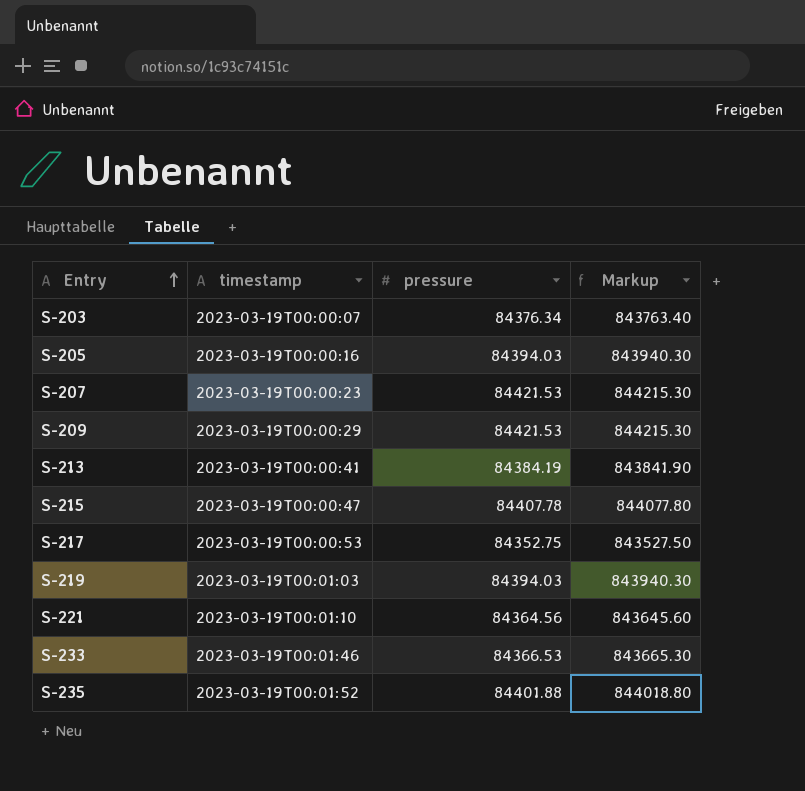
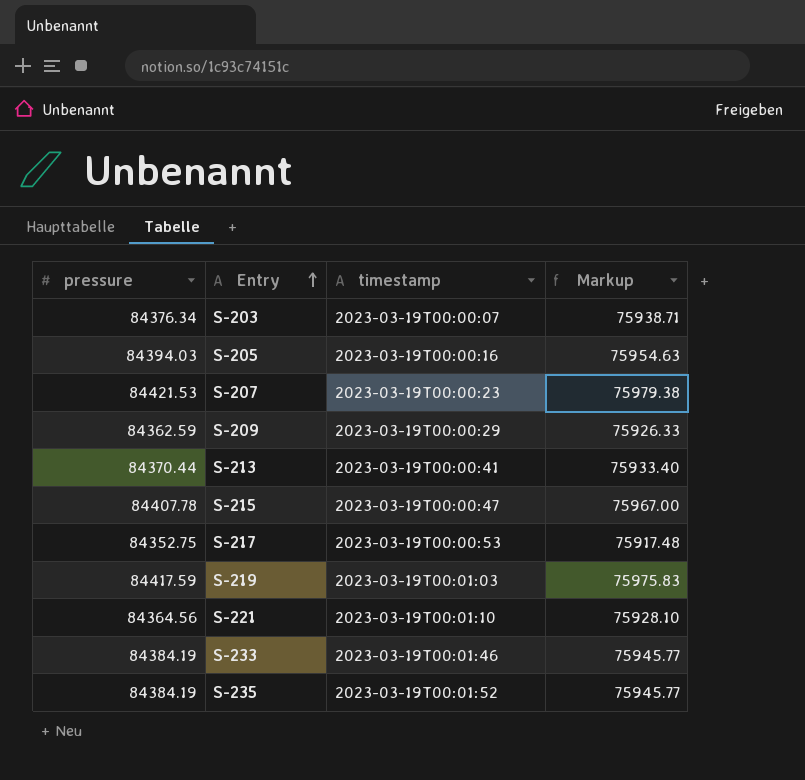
column pressure | position: 3 -> 1
column Markup | formula: [pressure] * 10 -> [pressure] * 0.9
S-209 | pressure: 84421.53 -> 84362.59
S-213 | pressure: 84384.19 -> 84370.44
S-219 | pressure: 84394.03 -> 84417.59
S-233 | pressure: 84366.53 -> 84384.19
S-235 | pressure: 84401.88 -> 84384.19

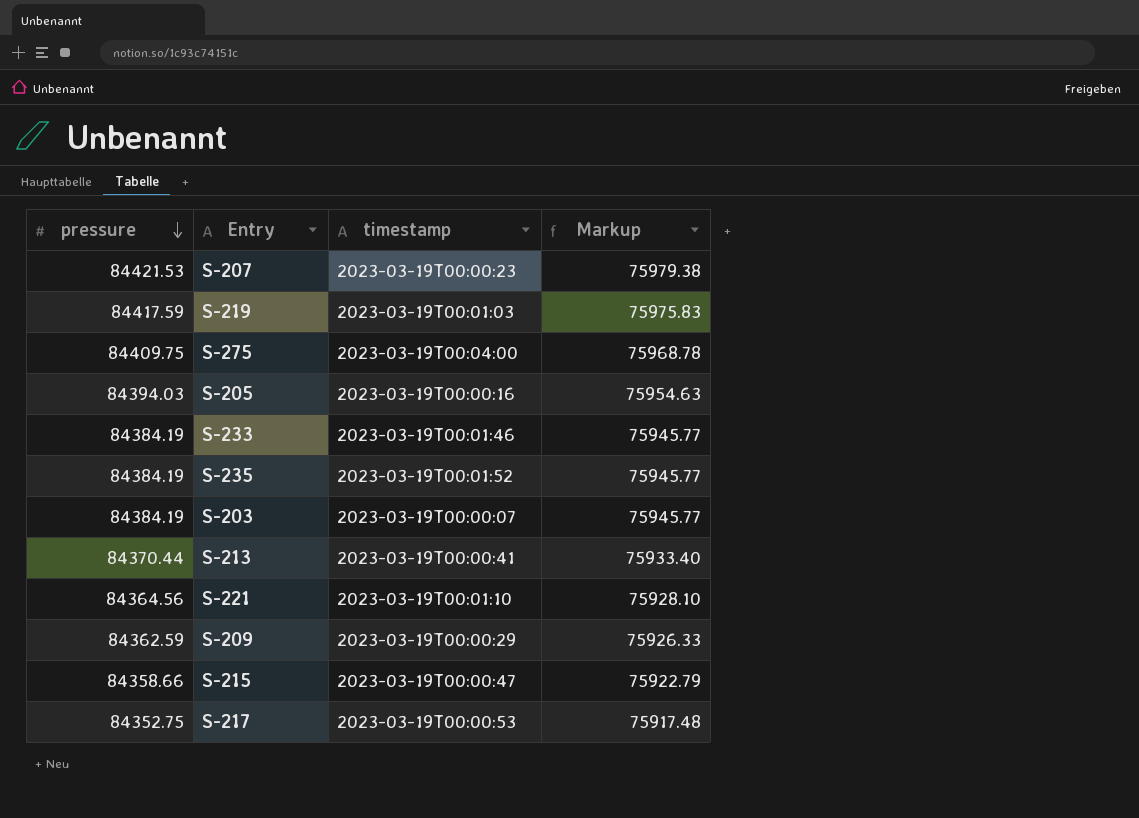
row order: Entry ascending -> pressure descending
row S-275: none -> 84409.75 | 2023-03-19T00:04:00 | 75968.78
S-203 | pressure: 84376.34 -> 84384.19
S-203 | Markup: 75938.71 -> 75945.77
S-215 | pressure: 84407.78 -> 84358.66
S-215 | Markup: 75967.00 -> 75922.79

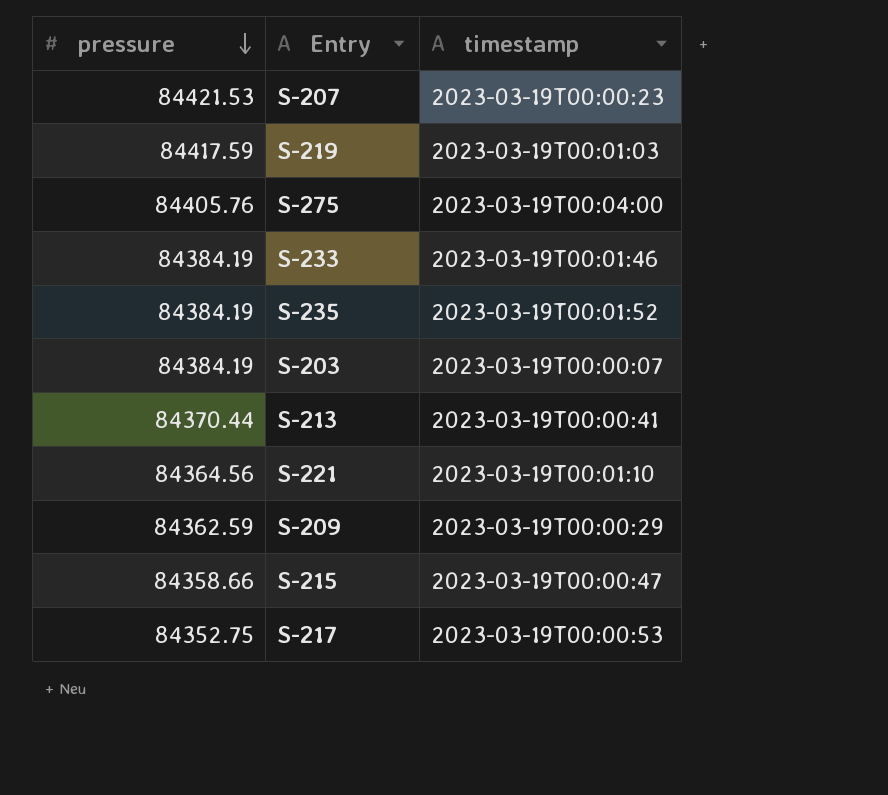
column Markup | formula: [pressure] * 0.9 -> none
row S-205: 84394.03 | 2023-03-19T00:00:16 | 75954.63 -> none
S-275 | pressure: 84409.75 -> 84405.76

